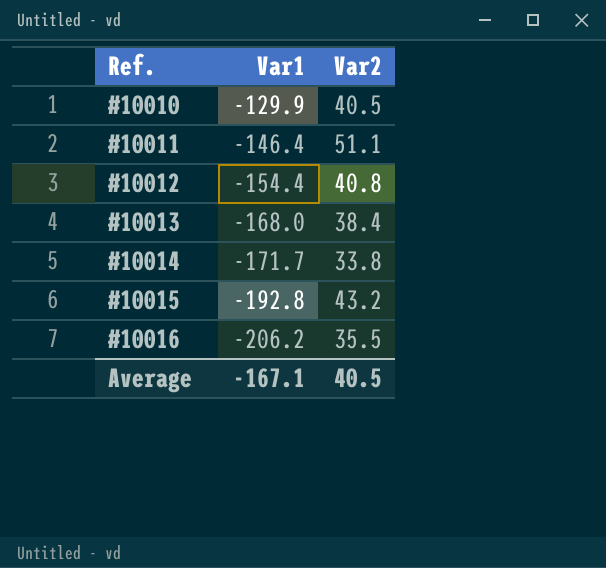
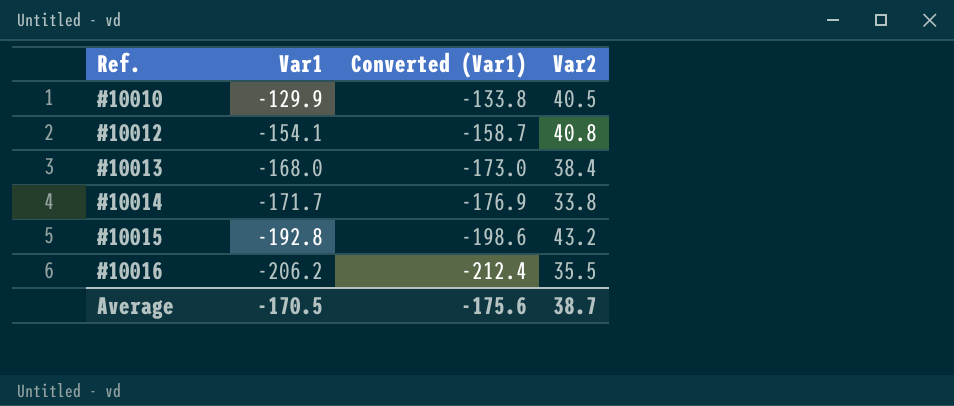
column Converted (Var1) | formula: none -> [Var1] * 1.03
row #10011: -146.4 | 51.1 -> none
#10012 | Var1: -154.4 -> -154.1
Average | Var1: -167.1 -> -170.5
Average | Var2: 40.5 -> 38.7

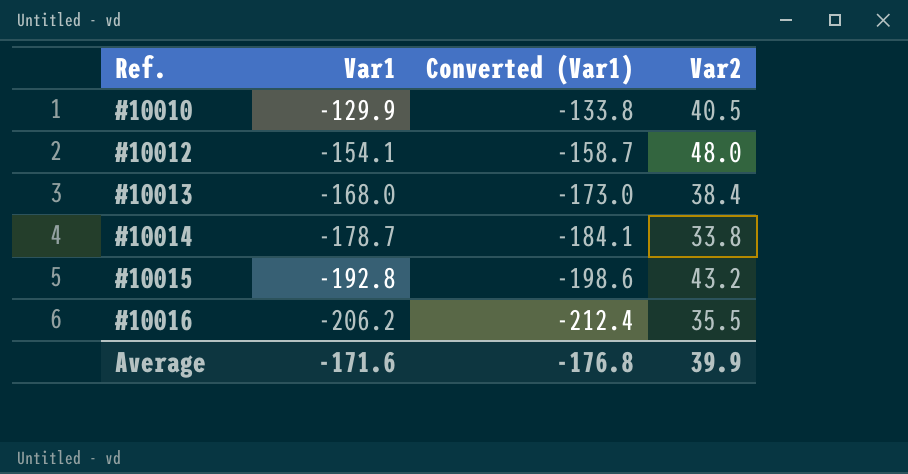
#10012 | Var2: 40.8 -> 48.0
#10014 | Var1: -171.7 -> -178.7
#10014 | Converted (Var1): -176.9 -> -184.1
Average | Var1: -170.5 -> -171.6
Average | Converted (Var1): -175.6 -> -176.8
Average | Var2: 38.7 -> 39.9

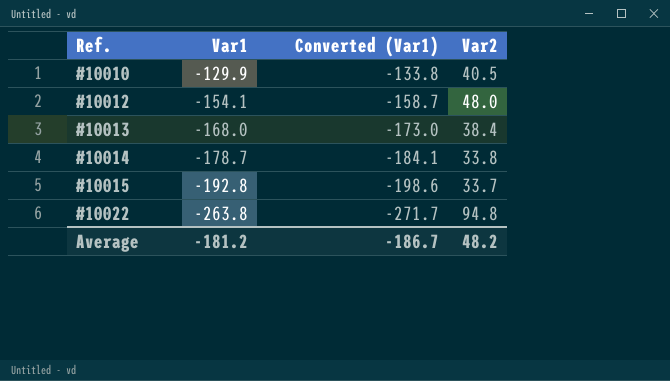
row #10016: -206.2 | -212.4 | 35.5 -> none
#10015 | Var2: 43.2 -> 33.7
row #10022: none -> -263.8 | -271.7 | 94.8
Average | Var1: -171.6 -> -181.2
Average | Converted (Var1): -176.8 -> -186.7
Average | Var2: 39.9 -> 48.2

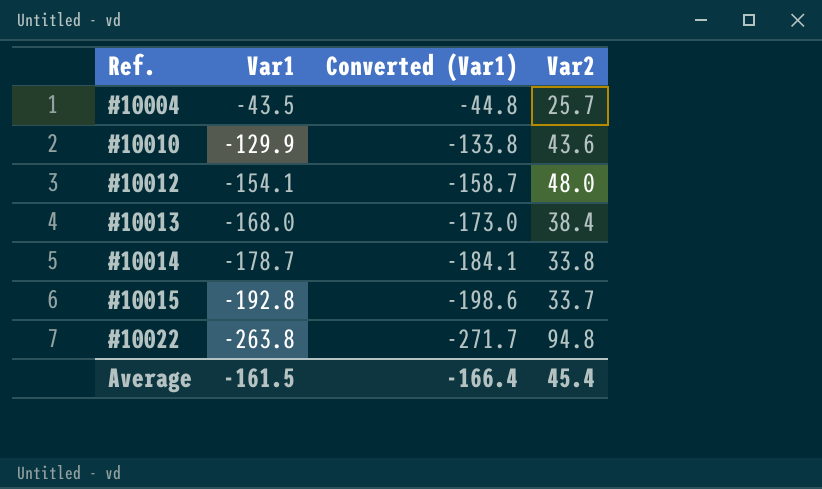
row #10004: none -> -43.5 | -44.8 | 25.7
#10010 | Var2: 40.5 -> 43.6
Average | Var1: -181.2 -> -161.5
Average | Converted (Var1): -186.7 -> -166.4
Average | Var2: 48.2 -> 45.4

